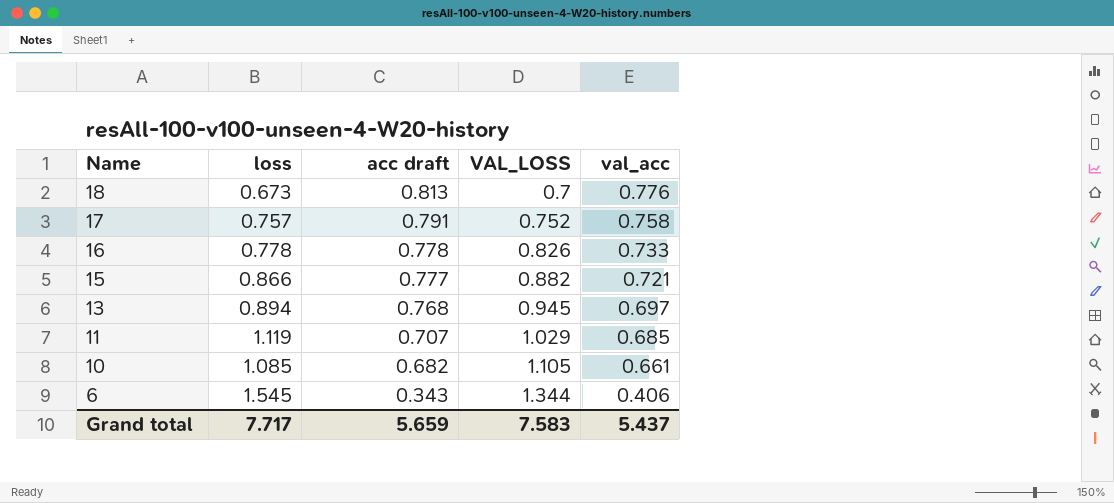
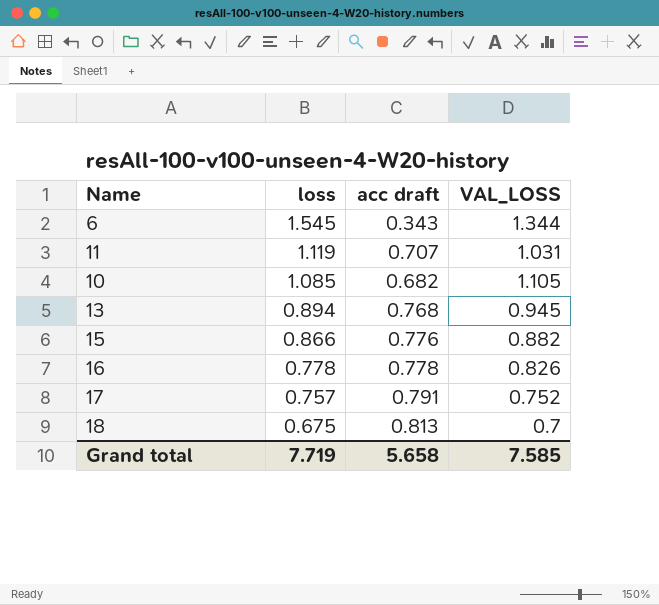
row order: Name descending -> loss descending
column val_acc | position: 5 -> none
11 | VAL_LOSS: 1.029 -> 1.031
15 | acc draft: 0.777 -> 0.776
18 | loss: 0.673 -> 0.675
Grand total | loss: 7.717 -> 7.719
Grand total | acc draft: 5.659 -> 5.658
Grand total | VAL_LOSS: 7.583 -> 7.585

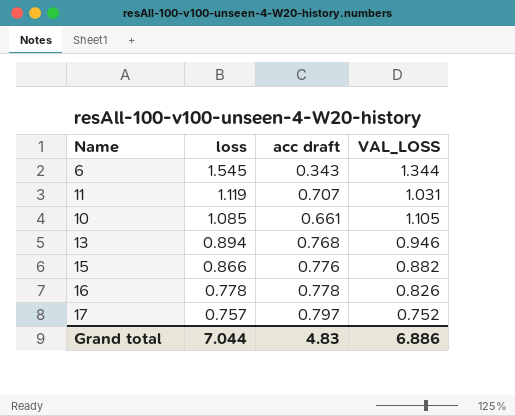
row 18: 0.675 | 0.813 | 0.7 -> none
10 | acc draft: 0.682 -> 0.661
13 | VAL_LOSS: 0.945 -> 0.946
17 | acc draft: 0.791 -> 0.797
Grand total | loss: 7.719 -> 7.044
Grand total | acc draft: 5.658 -> 4.83
Grand total | VAL_LOSS: 7.585 -> 6.886

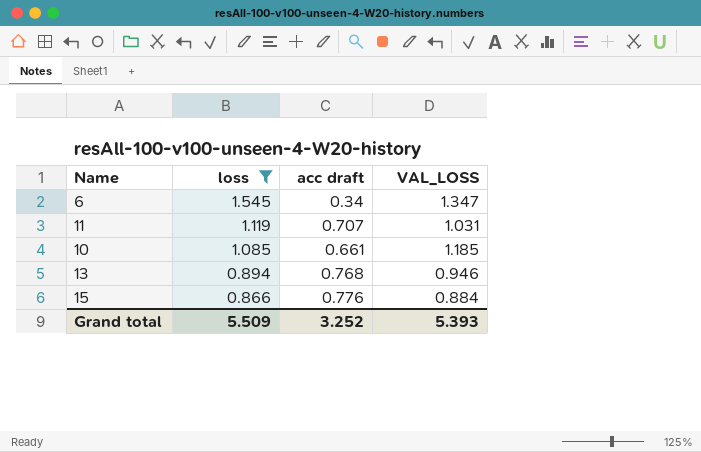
filter: none -> loss >= 0.866
6 | acc draft: 0.343 -> 0.34
6 | VAL_LOSS: 1.344 -> 1.347
10 | VAL_LOSS: 1.105 -> 1.185
15 | VAL_LOSS: 0.882 -> 0.884
Grand total | loss: 7.044 -> 5.509
Grand total | acc draft: 4.83 -> 3.252
Grand total | VAL_LOSS: 6.886 -> 5.393

